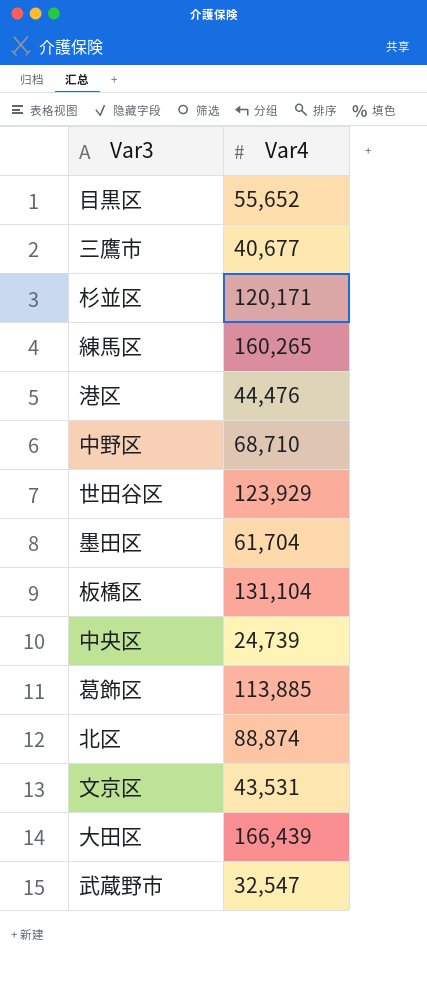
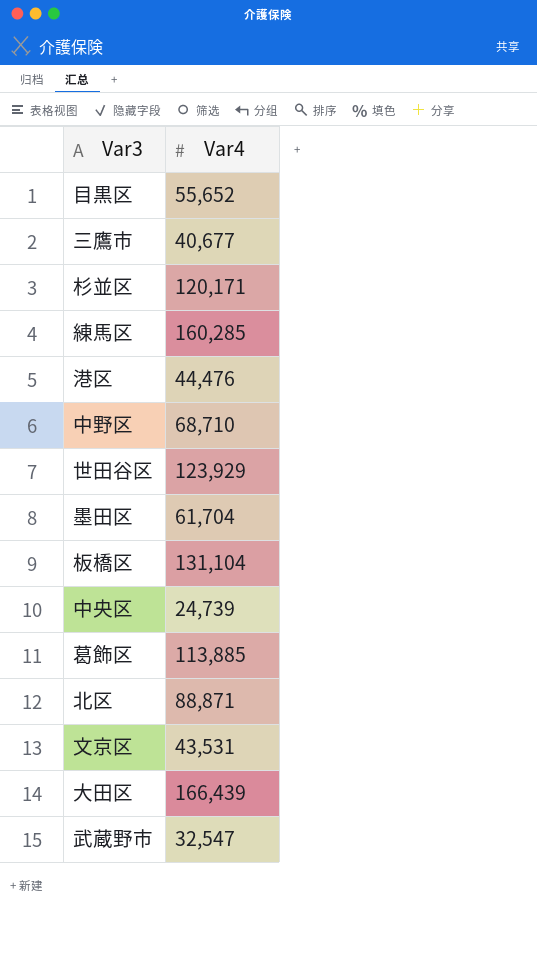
練馬区 | Var4: 160,265 -> 160,285
北区 | Var4: 88,874 -> 88,871

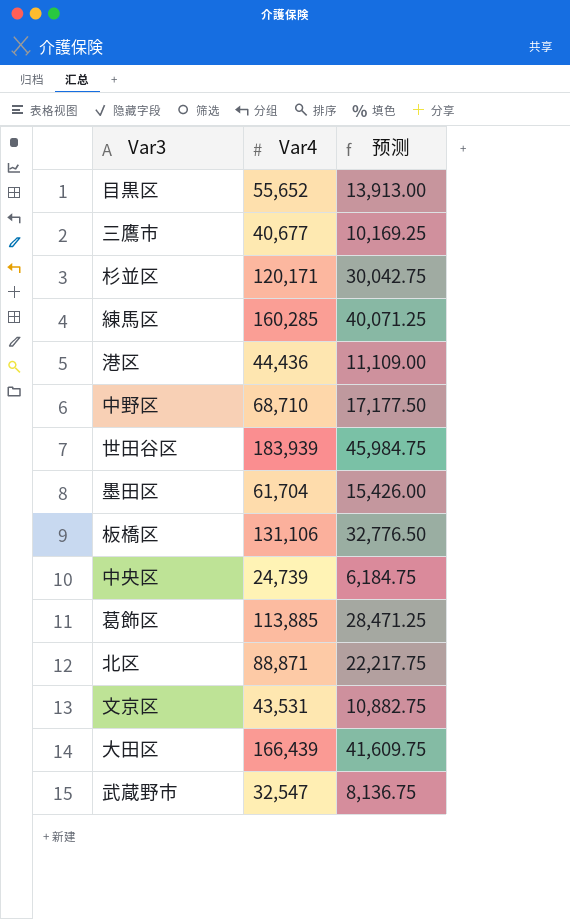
column 预测 | formula: none -> [Var4] * 0.25
港区 | Var4: 44,476 -> 44,436
世田谷区 | Var4: 123,929 -> 183,939
板橋区 | Var4: 131,104 -> 131,106

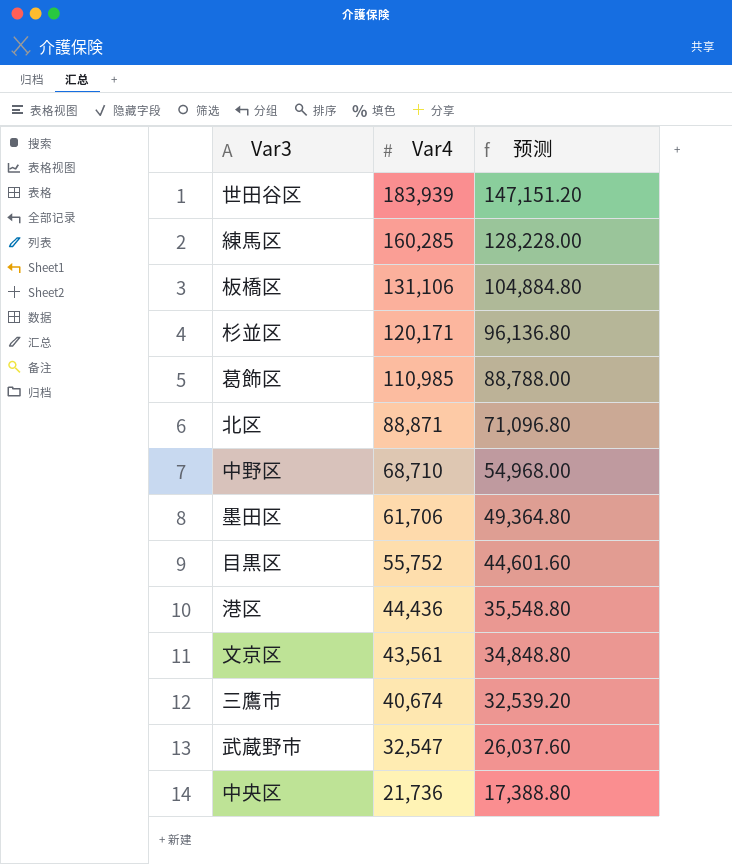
row order: none -> Var4 descending
column 预测 | formula: [Var4] * 0.25 -> [Var4] * 0.8
row 大田区: 166,439 | 41,609.75 -> none
葛飾区 | Var4: 113,885 -> 110,985
墨田区 | Var4: 61,704 -> 61,706
目黒区 | Var4: 55,652 -> 55,752
文京区 | Var4: 43,531 -> 43,561
三鷹市 | Var4: 40,677 -> 40,674
中央区 | Var4: 24,739 -> 21,736

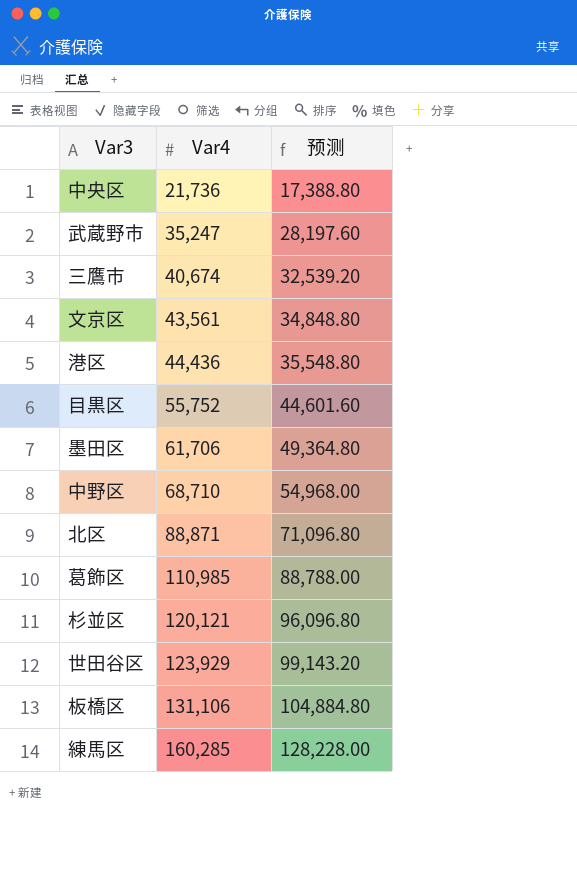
row order: Var4 descending -> Var4 ascending
武蔵野市 | Var4: 32,547 -> 35,247
武蔵野市 | 预测: 26,037.60 -> 28,197.60
杉並区 | Var4: 120,171 -> 120,121
杉並区 | 预测: 96,136.80 -> 96,096.80
世田谷区 | Var4: 183,939 -> 123,929
世田谷区 | 预测: 147,151.20 -> 99,143.20

